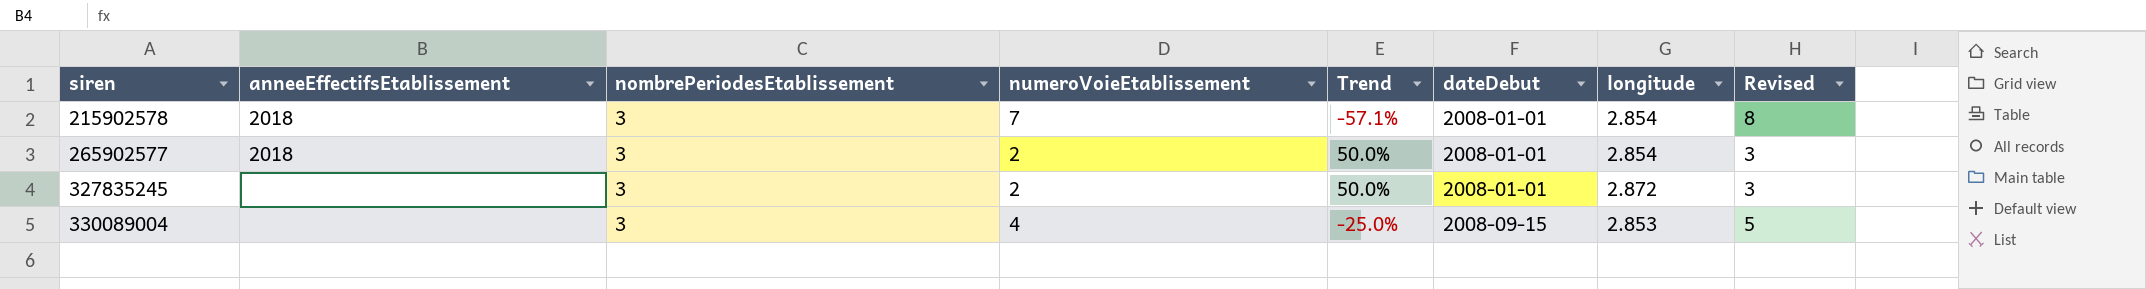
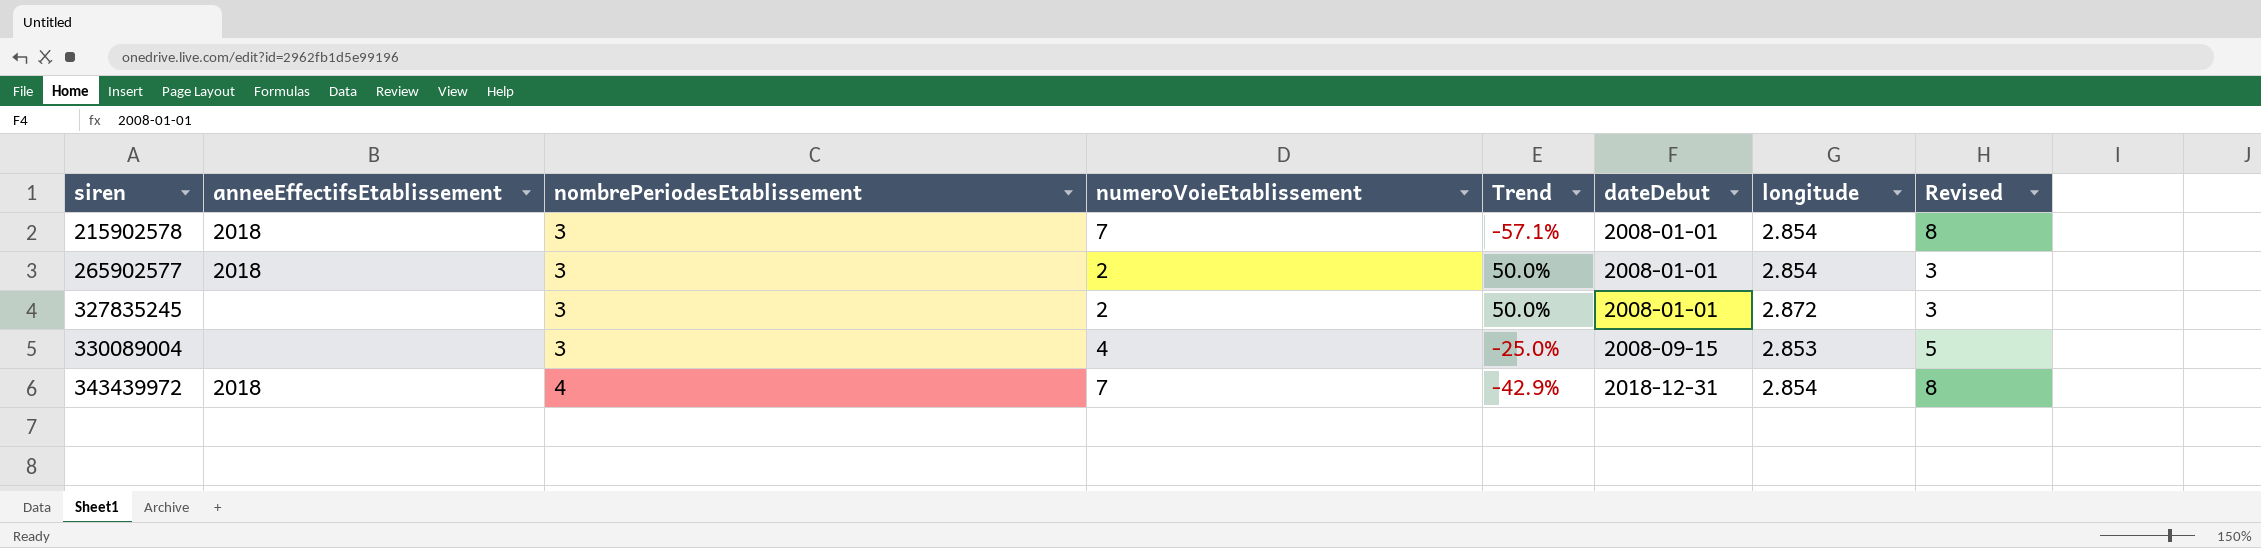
row 343439972: none -> 2018 | 4 | 7 | -42.9% | 2018-12-31 | 2.854 | 8

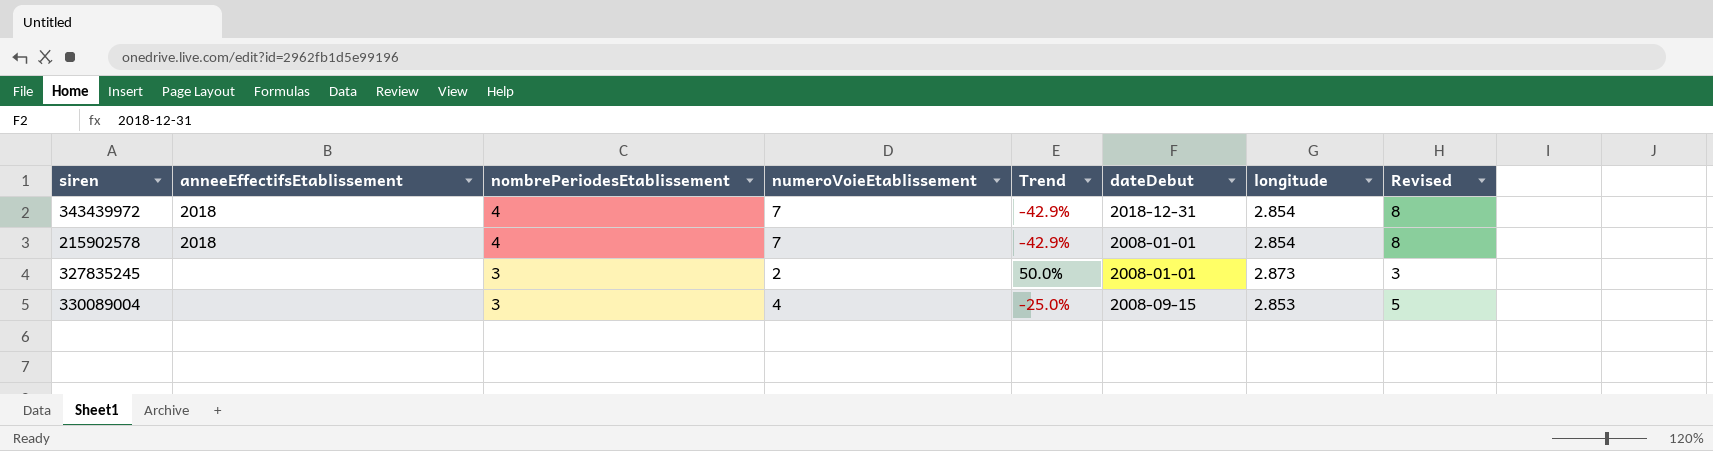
row order: siren ascending -> nombrePeriodesEtablissement descending
row 265902577: 2018 | 3 | 2 | 50.0% | 2008-01-01 | 2.854 | 3 -> none
215902578 | nombrePeriodesEtablissement: 3 -> 4
215902578 | Trend: -57.1% -> -42.9%
327835245 | longitude: 2.872 -> 2.873

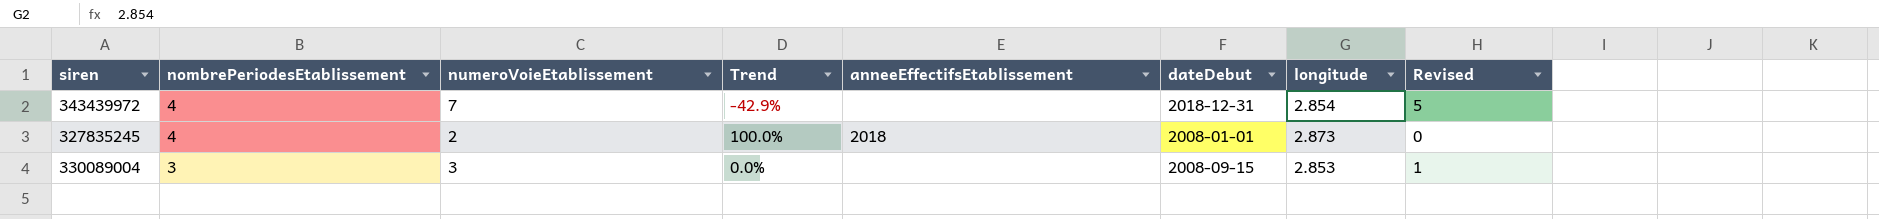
column anneeEffectifsEtablissement | position: 2 -> 5
column Revised | formula: [numeroVoieEtablissement] + 1 -> [numeroVoieEtablissement] - 2
row 215902578: 2018 | 4 | 7 | -42.9% | 2008-01-01 | 2.854 | 8 -> none
343439972 | anneeEffectifsEtablissement: 2018 -> none
327835245 | nombrePeriodesEtablissement: 3 -> 4
327835245 | Trend: 50.0% -> 100.0%
327835245 | anneeEffectifsEtablissement: none -> 2018
330089004 | numeroVoieEtablissement: 4 -> 3
330089004 | Trend: -25.0% -> 0.0%

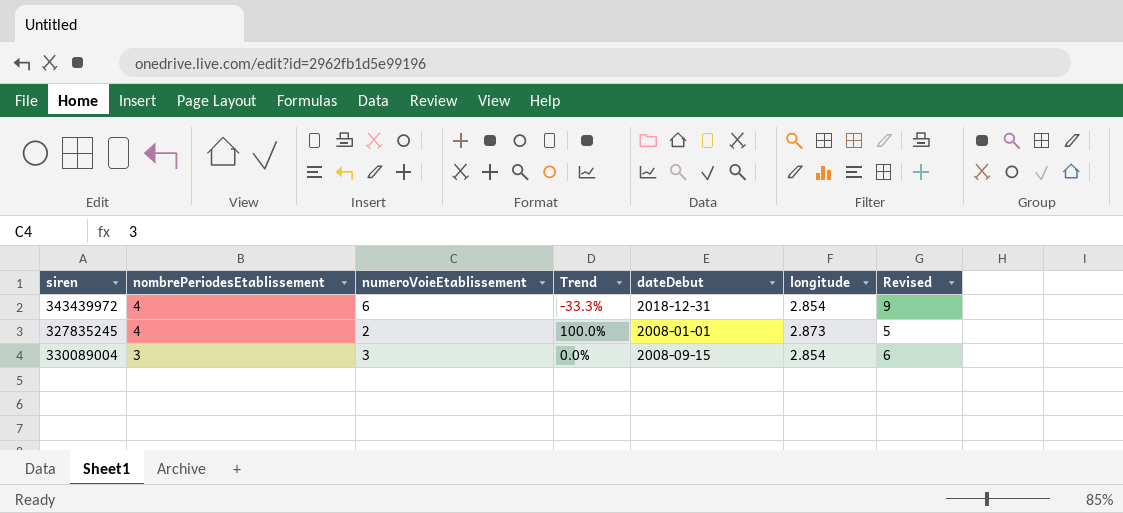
column anneeEffectifsEtablissement | position: 5 -> none
column Revised | formula: [numeroVoieEtablissement] - 2 -> [numeroVoieEtablissement] + 3
343439972 | numeroVoieEtablissement: 7 -> 6
343439972 | Trend: -42.9% -> -33.3%
330089004 | longitude: 2.853 -> 2.854

